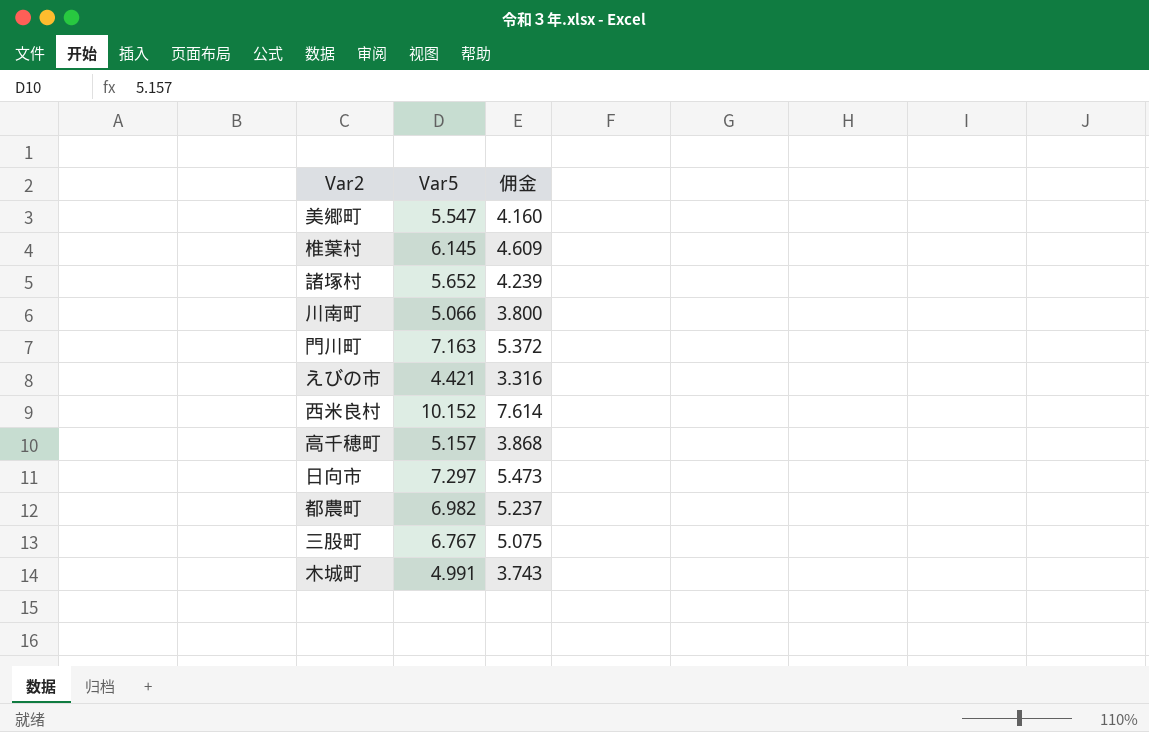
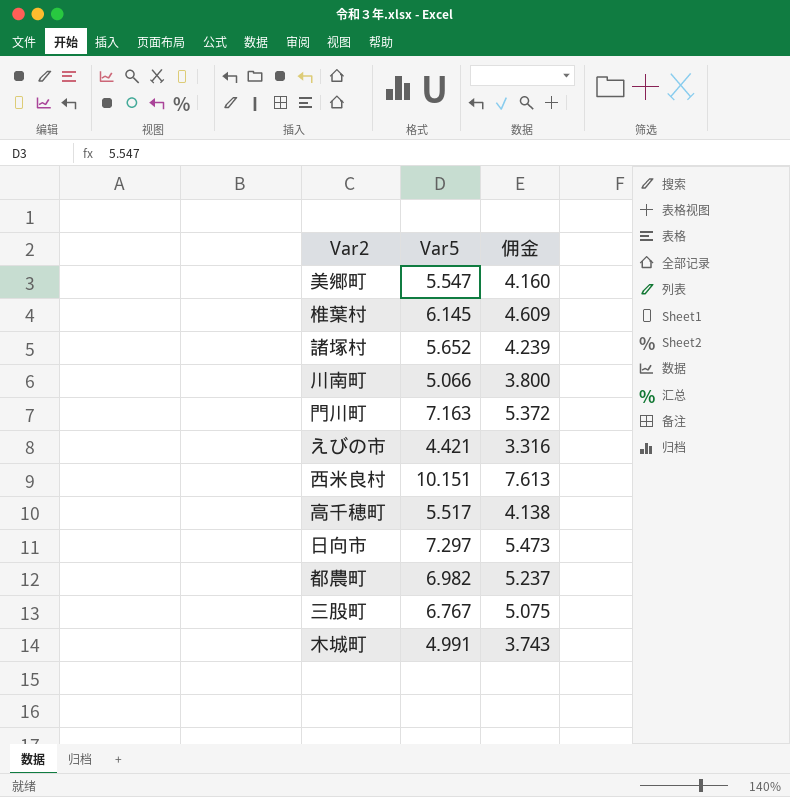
西米良村 | Var5: 10.152 -> 10.151
西米良村 | 佣金: 7.614 -> 7.613
高千穂町 | Var5: 5.157 -> 5.517
高千穂町 | 佣金: 3.868 -> 4.138

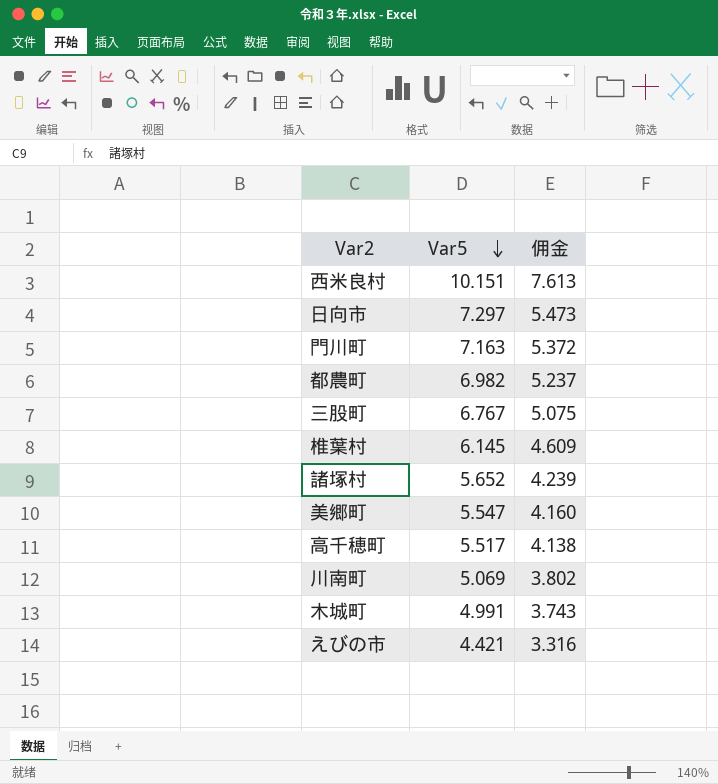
row order: none -> Var5 descending
川南町 | Var5: 5.066 -> 5.069
川南町 | 佣金: 3.800 -> 3.802

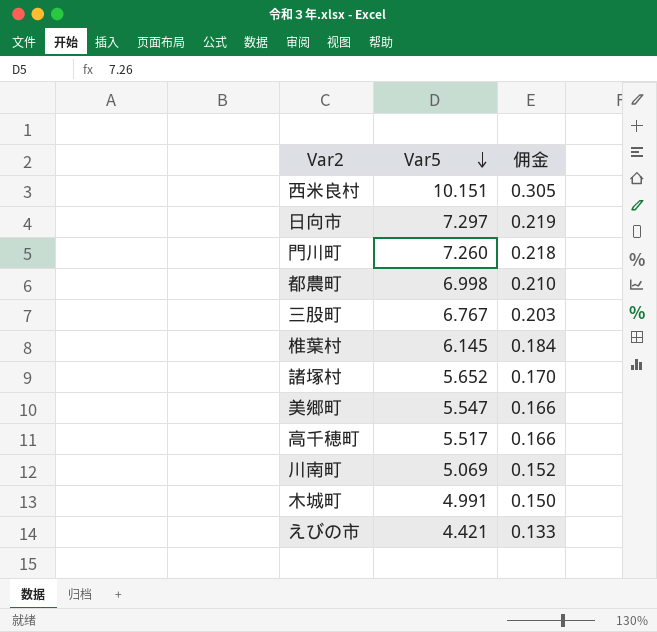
column 佣金 | formula: [Var5] * 0.75 -> [Var5] * 0.03
門川町 | Var5: 7.163 -> 7.260
都農町 | Var5: 6.982 -> 6.998

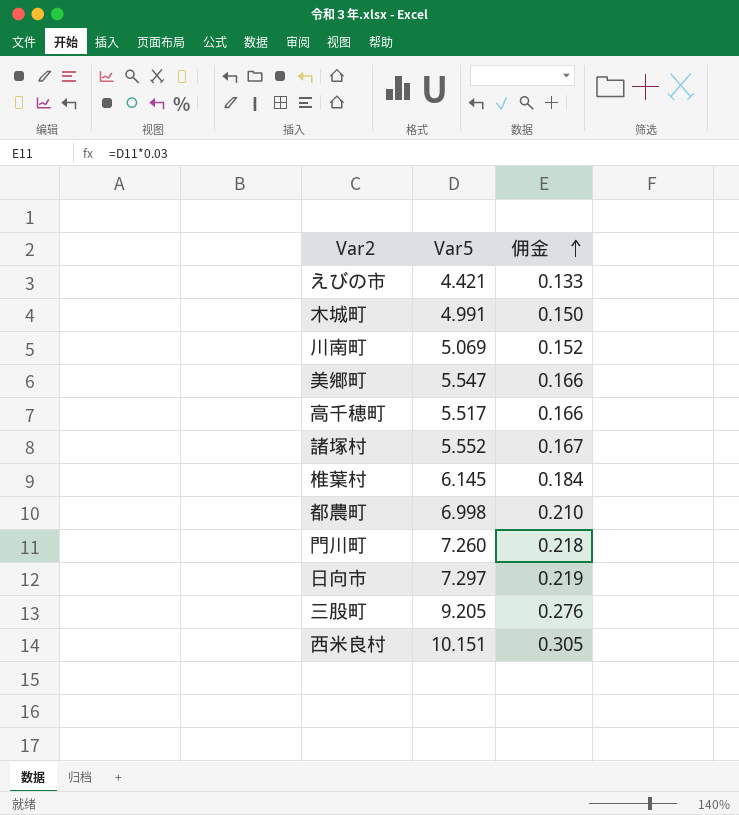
row order: Var5 descending -> 佣金 ascending
諸塚村 | Var5: 5.652 -> 5.552
諸塚村 | 佣金: 0.170 -> 0.167
三股町 | Var5: 6.767 -> 9.205
三股町 | 佣金: 0.203 -> 0.276

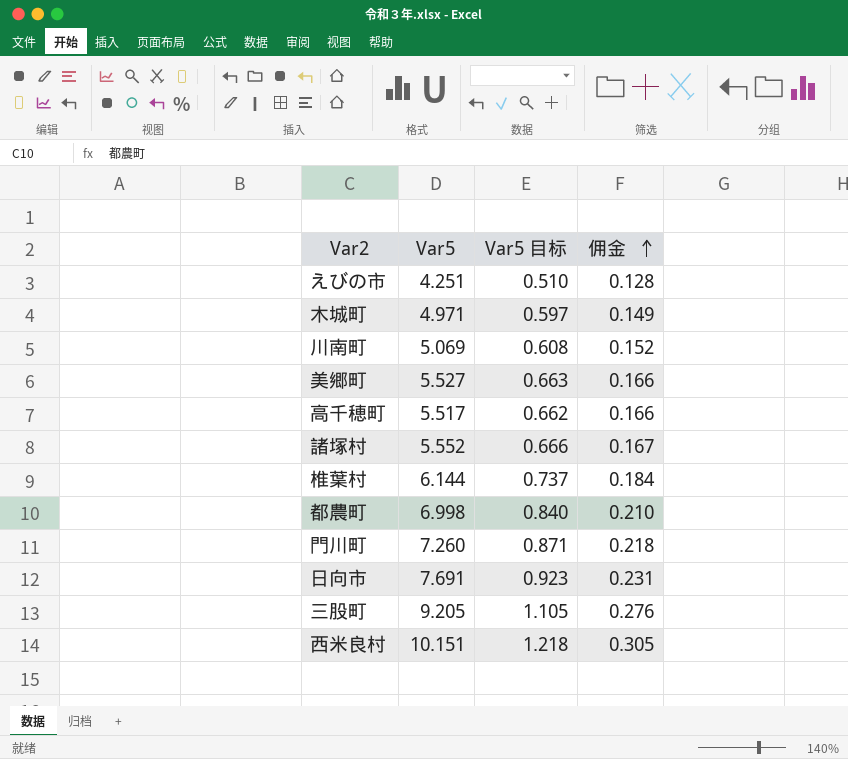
column Var5 目标 | formula: none -> [Var5] * 0.12
えびの市 | Var5: 4.421 -> 4.251
えびの市 | 佣金: 0.133 -> 0.128
木城町 | Var5: 4.991 -> 4.971
木城町 | 佣金: 0.150 -> 0.149
美郷町 | Var5: 5.547 -> 5.527
椎葉村 | Var5: 6.145 -> 6.144
日向市 | Var5: 7.297 -> 7.691
日向市 | 佣金: 0.219 -> 0.231

